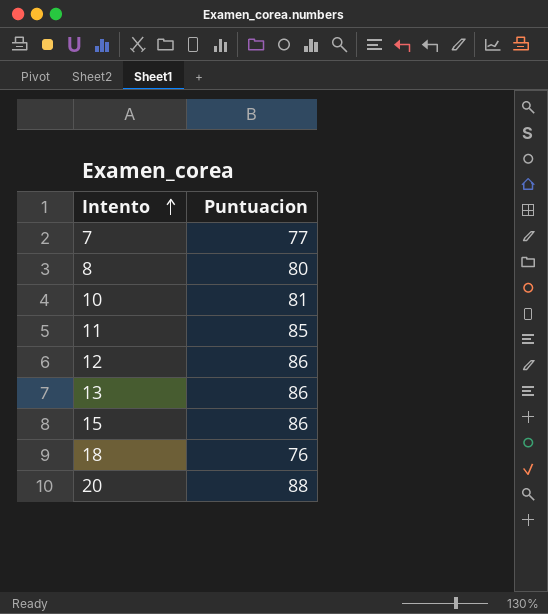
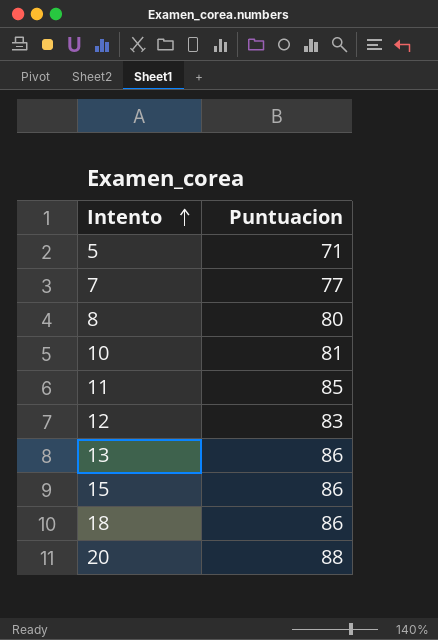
row 5: none -> 71
12 | Puntuacion: 86 -> 83
18 | Puntuacion: 76 -> 86

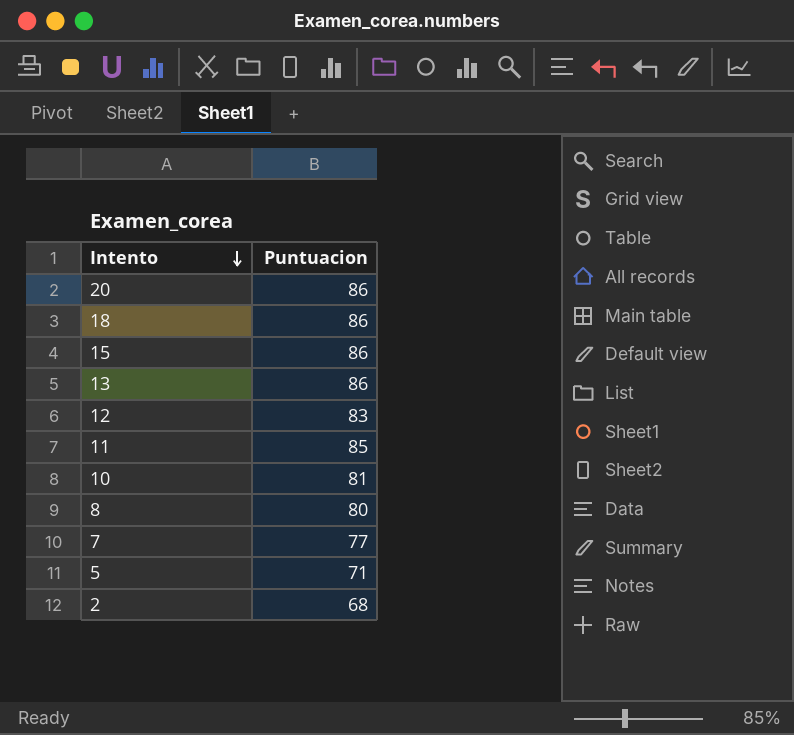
row order: Intento ascending -> Intento descending
20 | Puntuacion: 88 -> 86
row 2: none -> 68

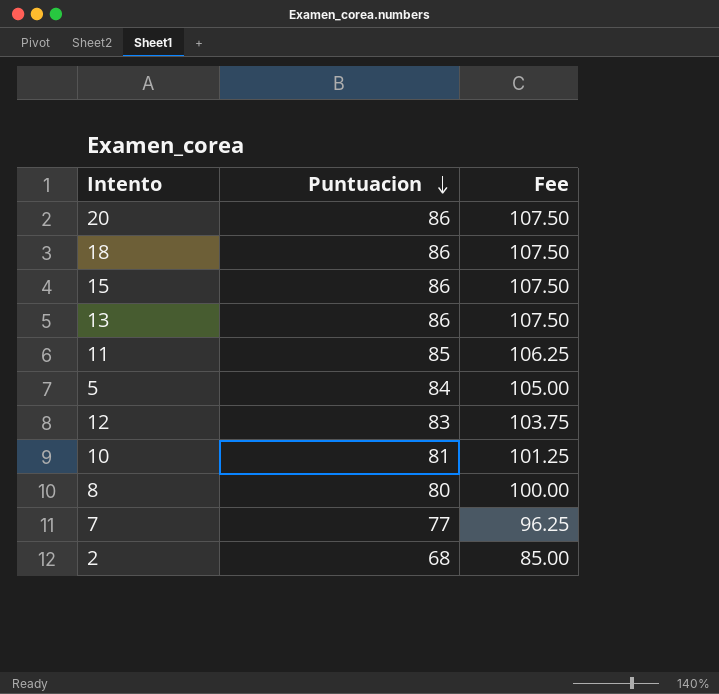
row order: Intento descending -> Puntuacion descending
column Fee | formula: none -> [Puntuacion] * 1.25
5 | Puntuacion: 71 -> 84

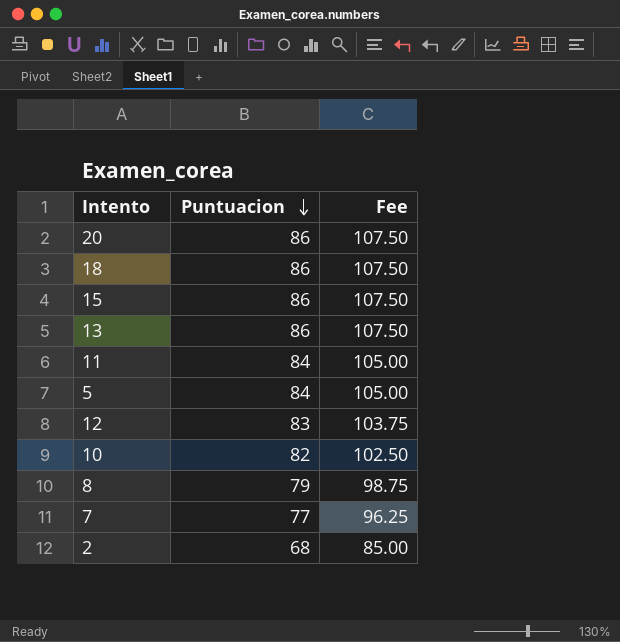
11 | Puntuacion: 85 -> 84
11 | Fee: 106.25 -> 105.00
10 | Puntuacion: 81 -> 82
10 | Fee: 101.25 -> 102.50
8 | Puntuacion: 80 -> 79
8 | Fee: 100.00 -> 98.75

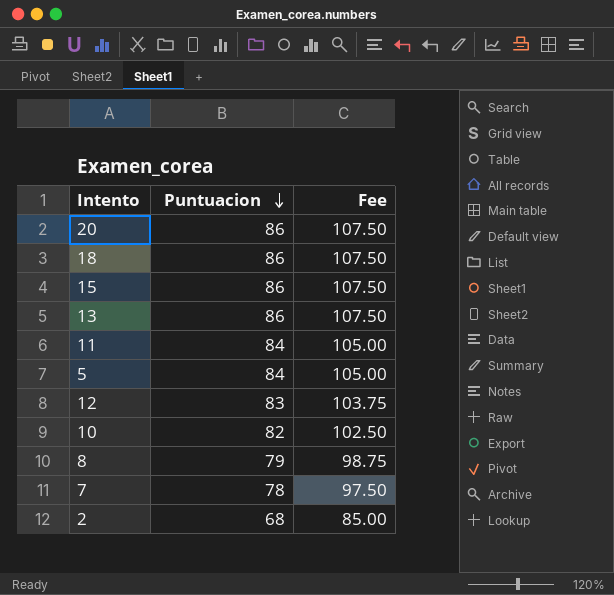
7 | Puntuacion: 77 -> 78
7 | Fee: 96.25 -> 97.50

